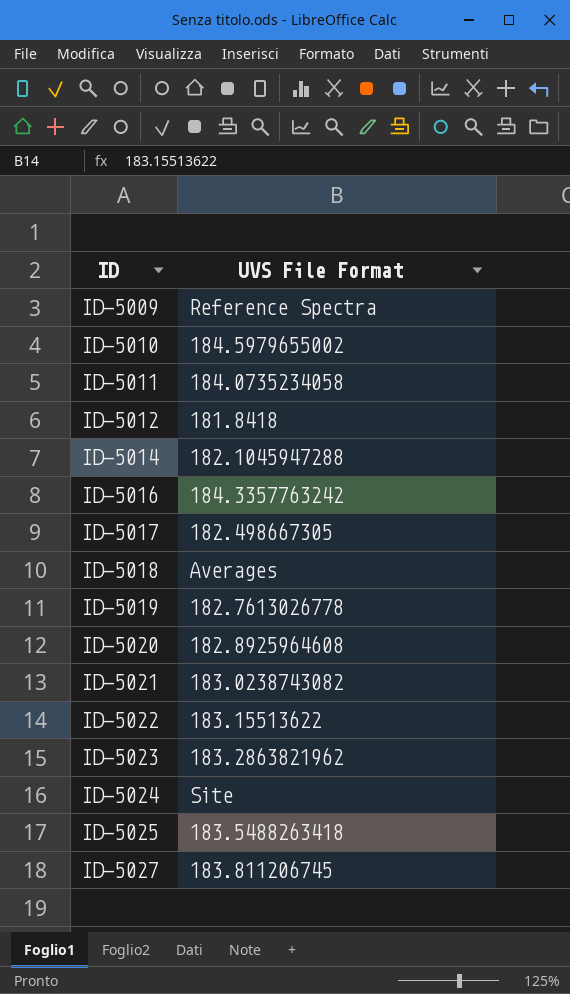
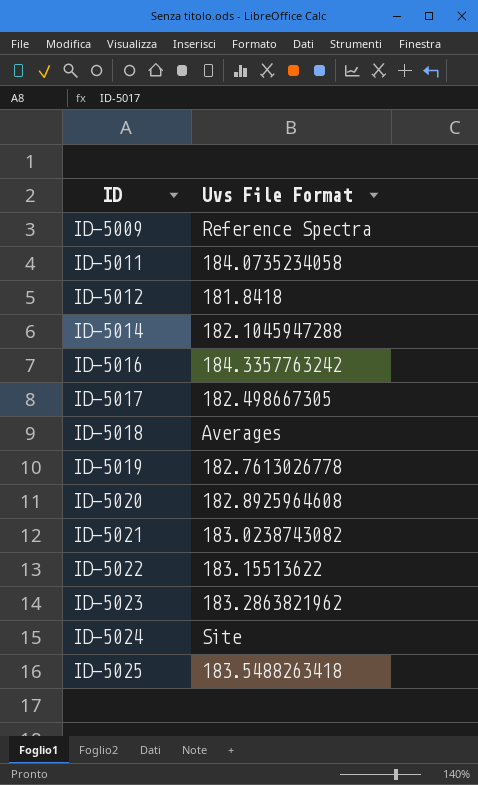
column name: UVS File Format -> Uvs File Format
row ID-5010: 184.5979655002 -> none
row ID-5027: 183.811206745 -> none

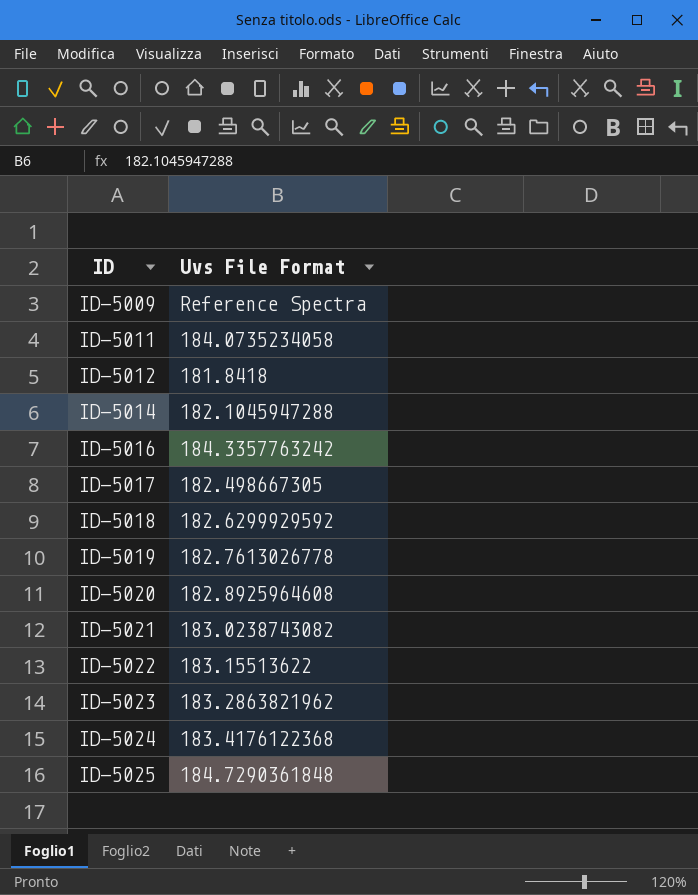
ID-5018 | Uvs File Format: Averages -> 182.6299929592
ID-5024 | Uvs File Format: Site -> 183.4176122368
ID-5025 | Uvs File Format: 183.5488263418 -> 184.7290361848

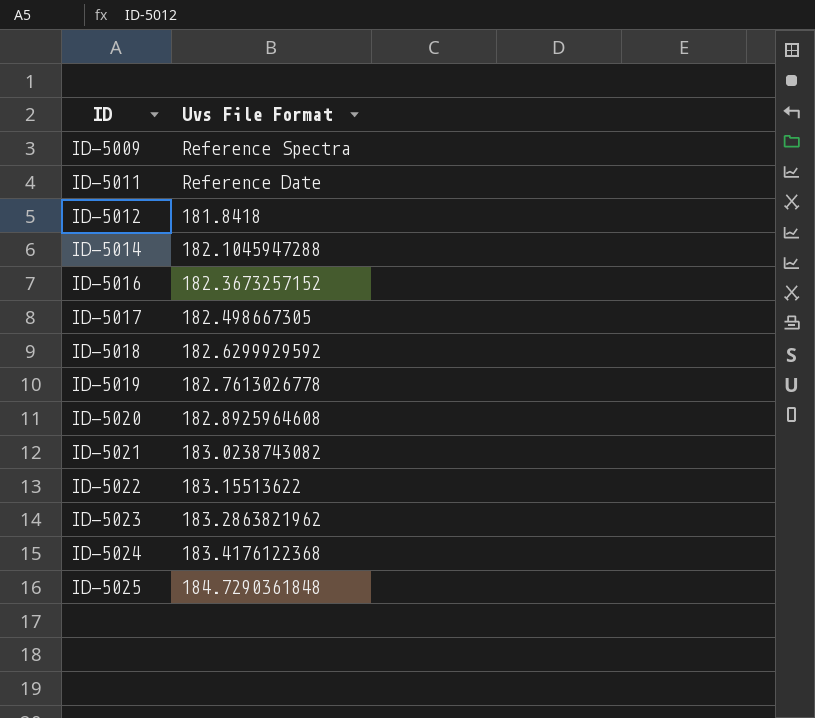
ID-5011 | Uvs File Format: 184.0735234058 -> Reference Date
ID-5016 | Uvs File Format: 184.3357763242 -> 182.3673257152

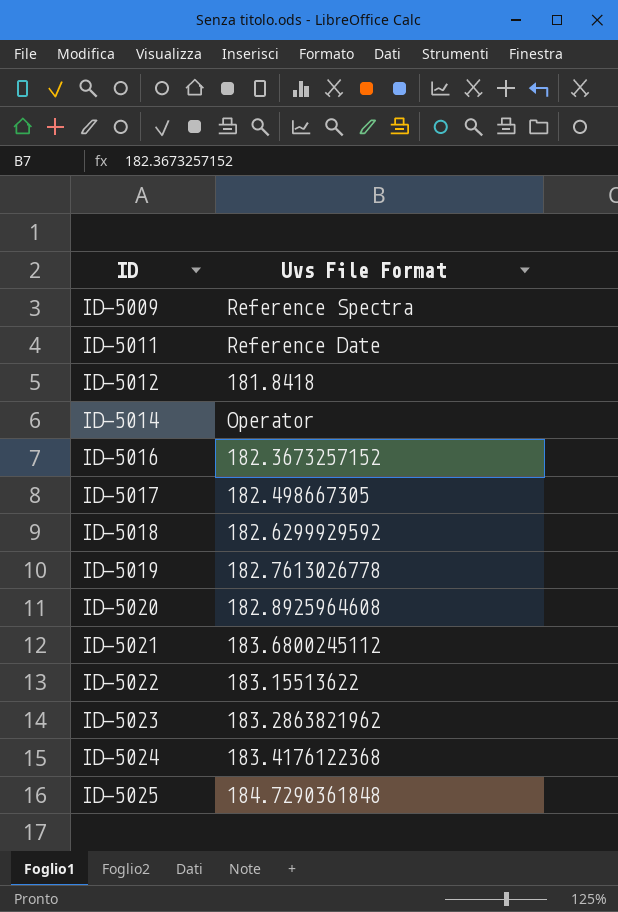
ID-5014 | Uvs File Format: 182.1045947288 -> Operator
ID-5021 | Uvs File Format: 183.0238743082 -> 183.6800245112

